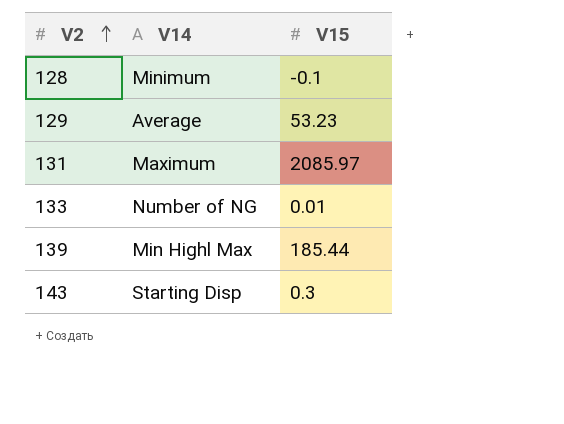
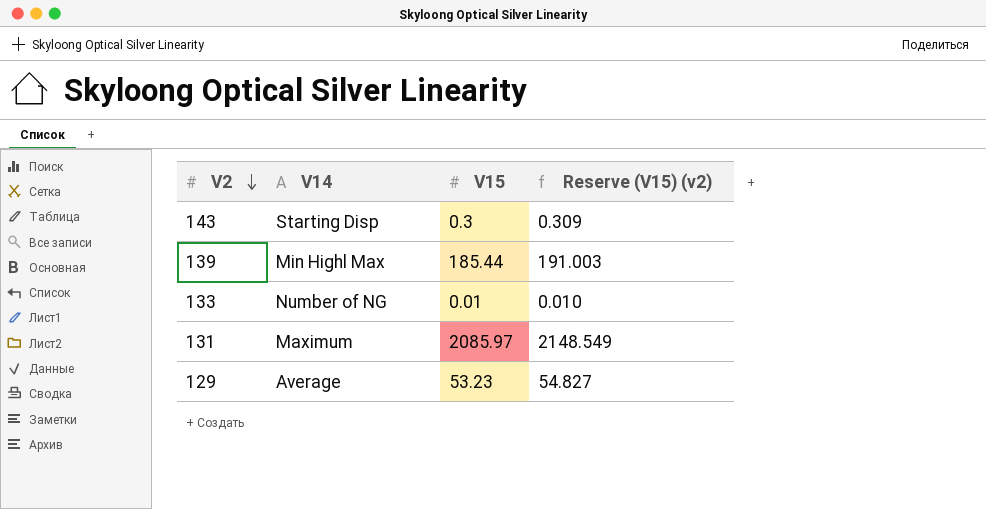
row order: V2 ascending -> V2 descending
column Reserve (V15) (v2) | formula: none -> [V15] * 1.03
row 128: Minimum | -0.1 -> none

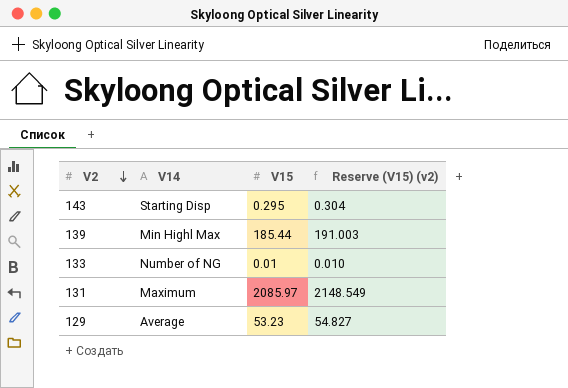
143 | V15: 0.3 -> 0.295
143 | Reserve (V15) (v2): 0.309 -> 0.304

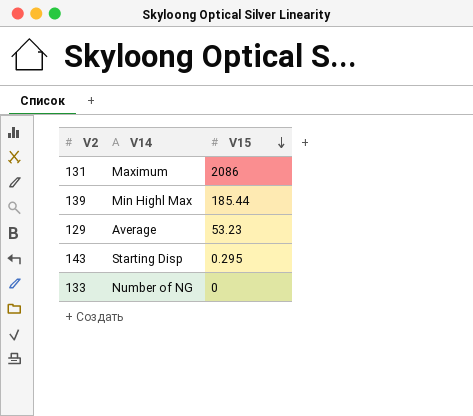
row order: V2 descending -> V15 descending
column Reserve (V15) (v2) | formula: [V15] * 1.03 -> none
131 | V15: 2085.97 -> 2086
133 | V15: 0.01 -> 0

